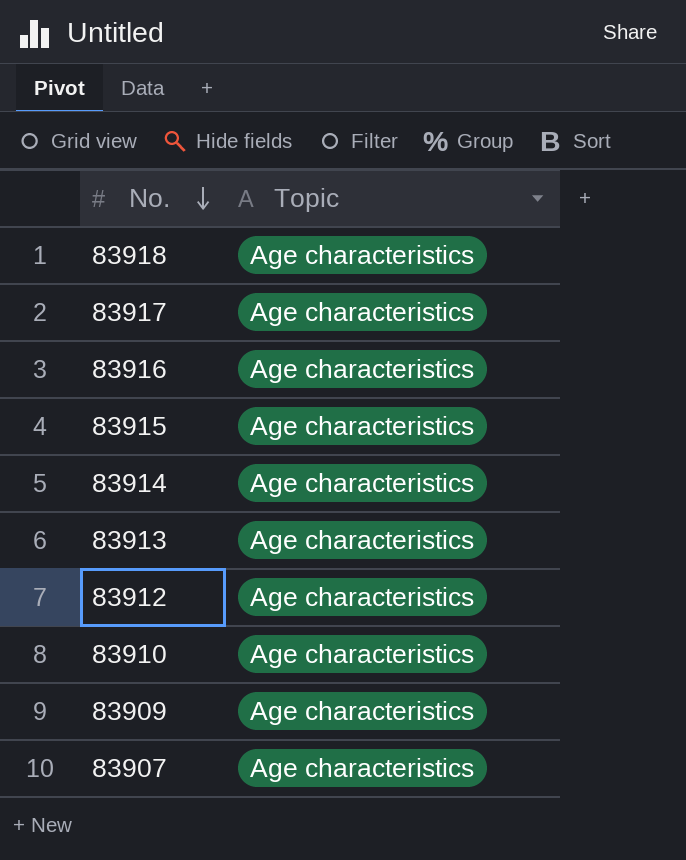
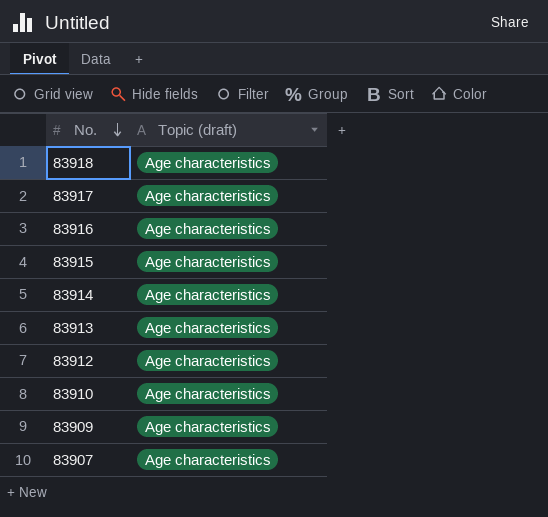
column name: Topic -> Topic (draft)

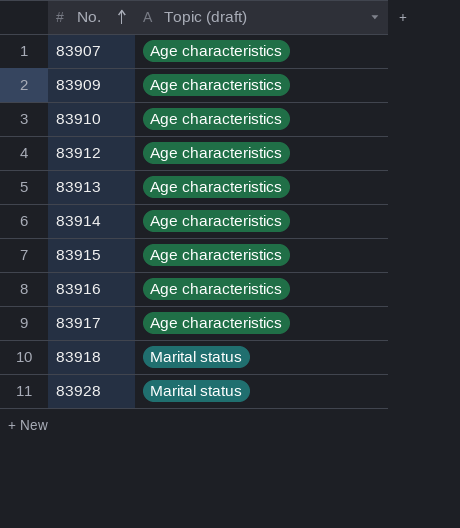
row order: No. descending -> No. ascending
83918 | Topic (draft): Age characteristics -> Marital status
row 83928: none -> Marital status

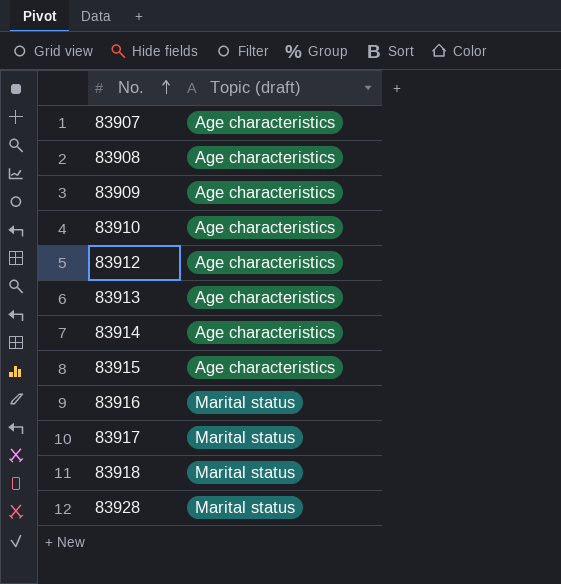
row 83908: none -> Age characteristics
83916 | Topic (draft): Age characteristics -> Marital status
83917 | Topic (draft): Age characteristics -> Marital status

